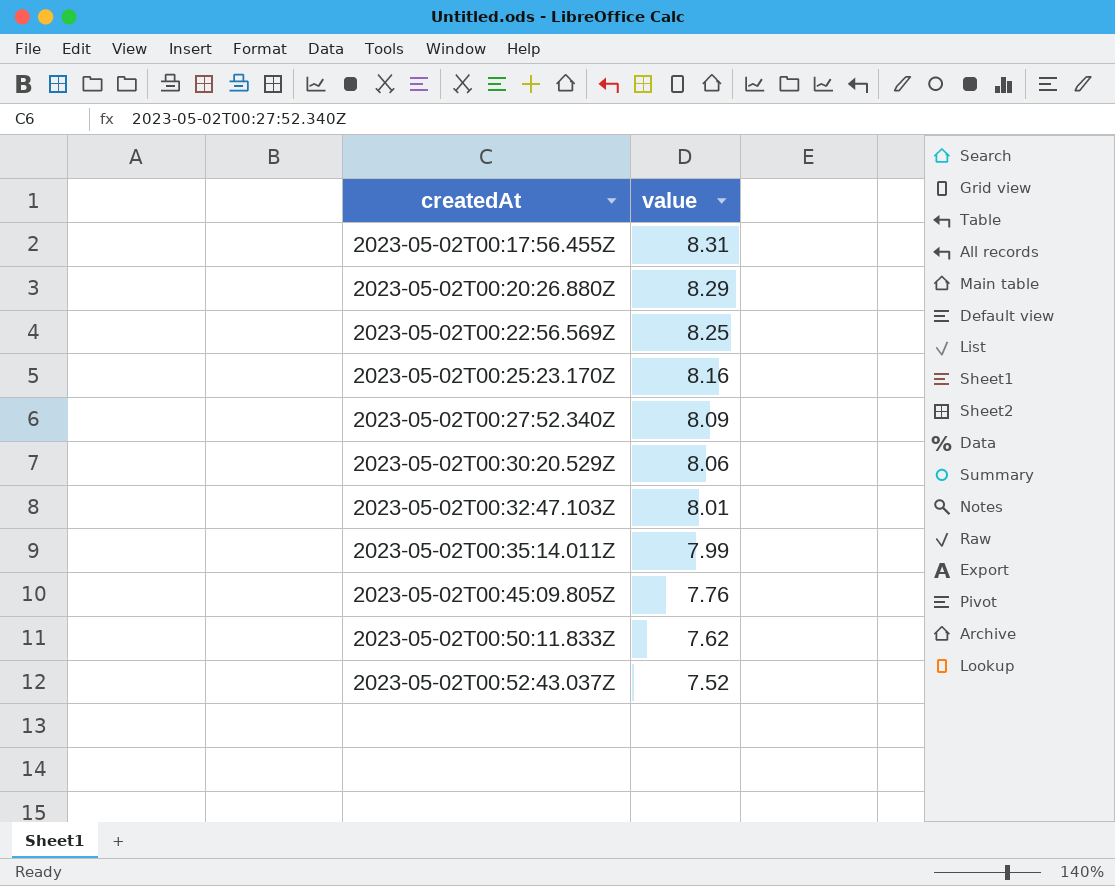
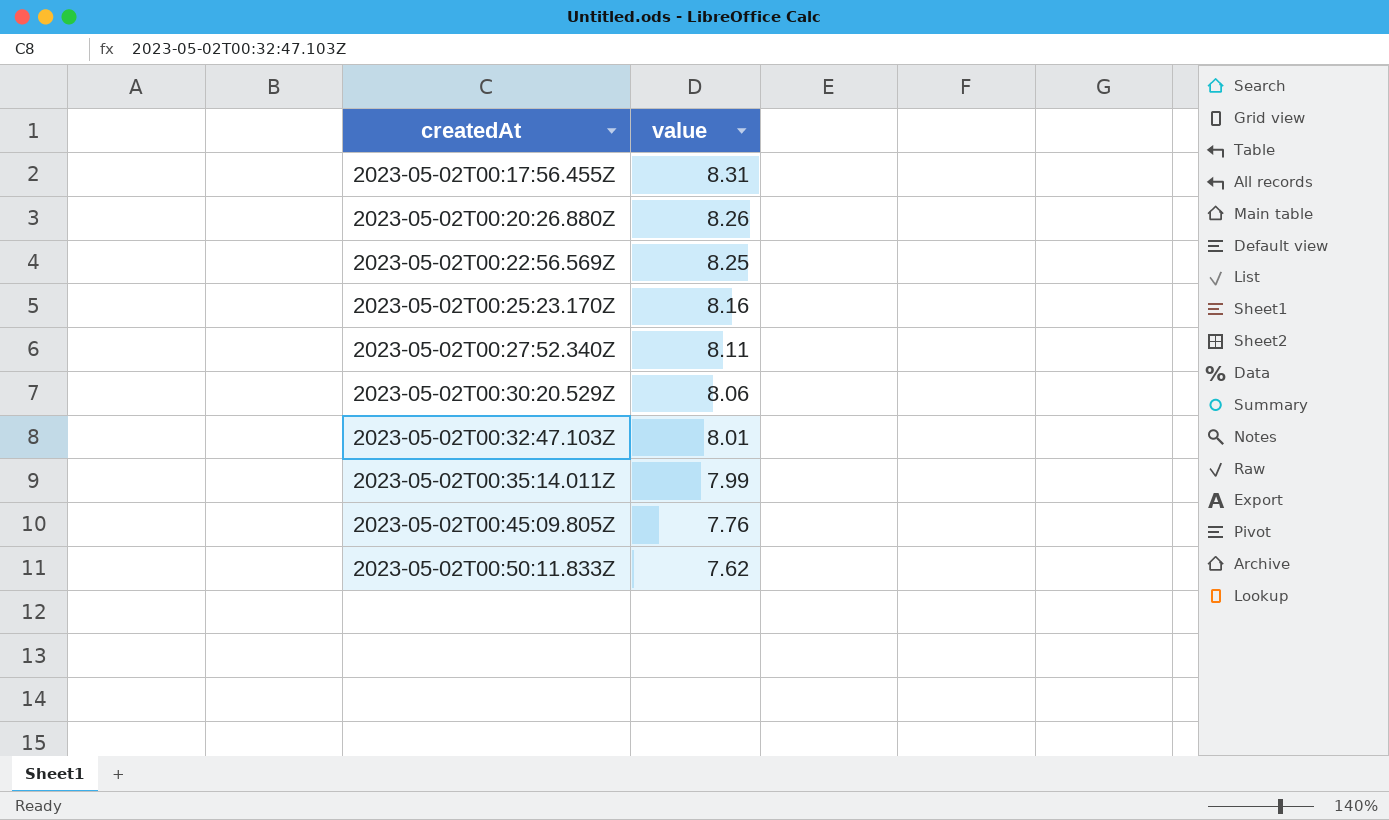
row 2023-05-02T00:52:43.037Z: 7.52 -> none
2023-05-02T00:20:26.880Z | value: 8.29 -> 8.26
2023-05-02T00:27:52.340Z | value: 8.09 -> 8.11

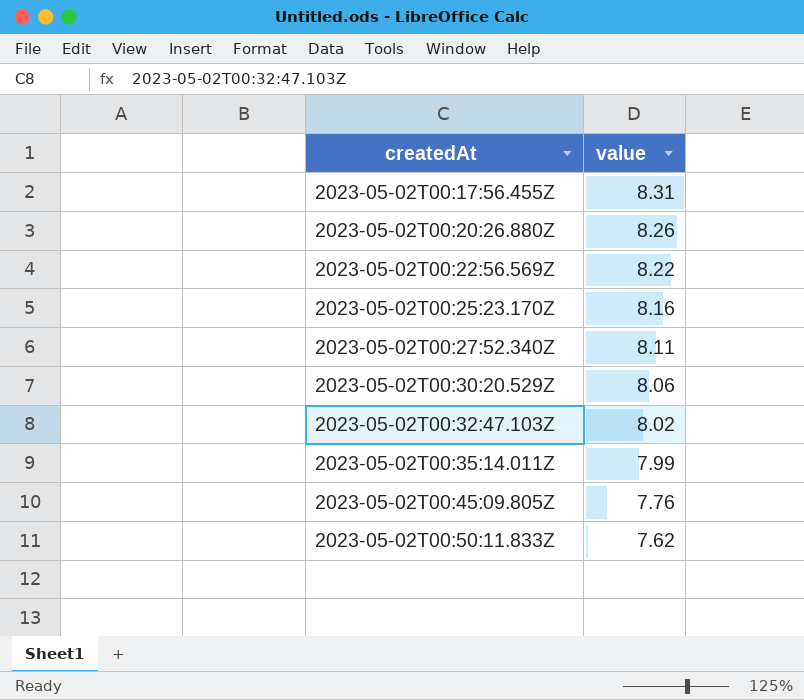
2023-05-02T00:22:56.569Z | value: 8.25 -> 8.22
2023-05-02T00:32:47.103Z | value: 8.01 -> 8.02

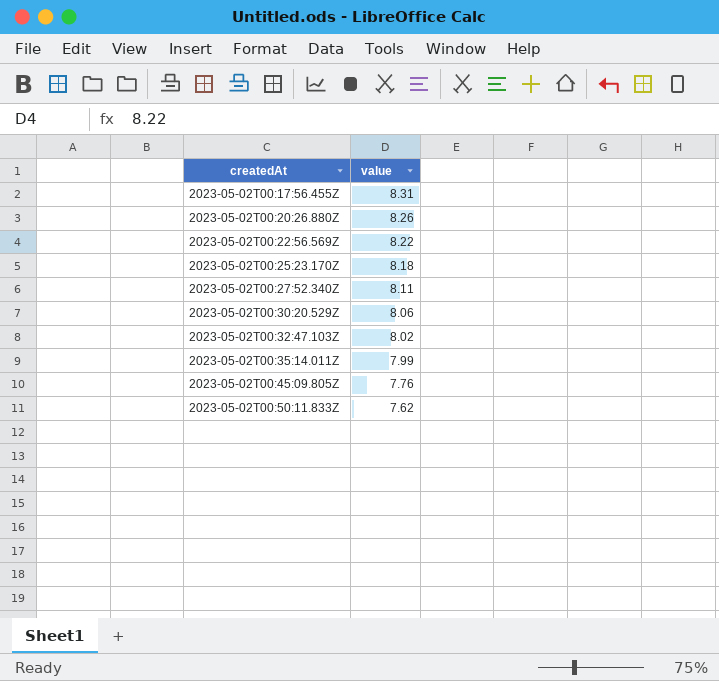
2023-05-02T00:25:23.170Z | value: 8.16 -> 8.18

